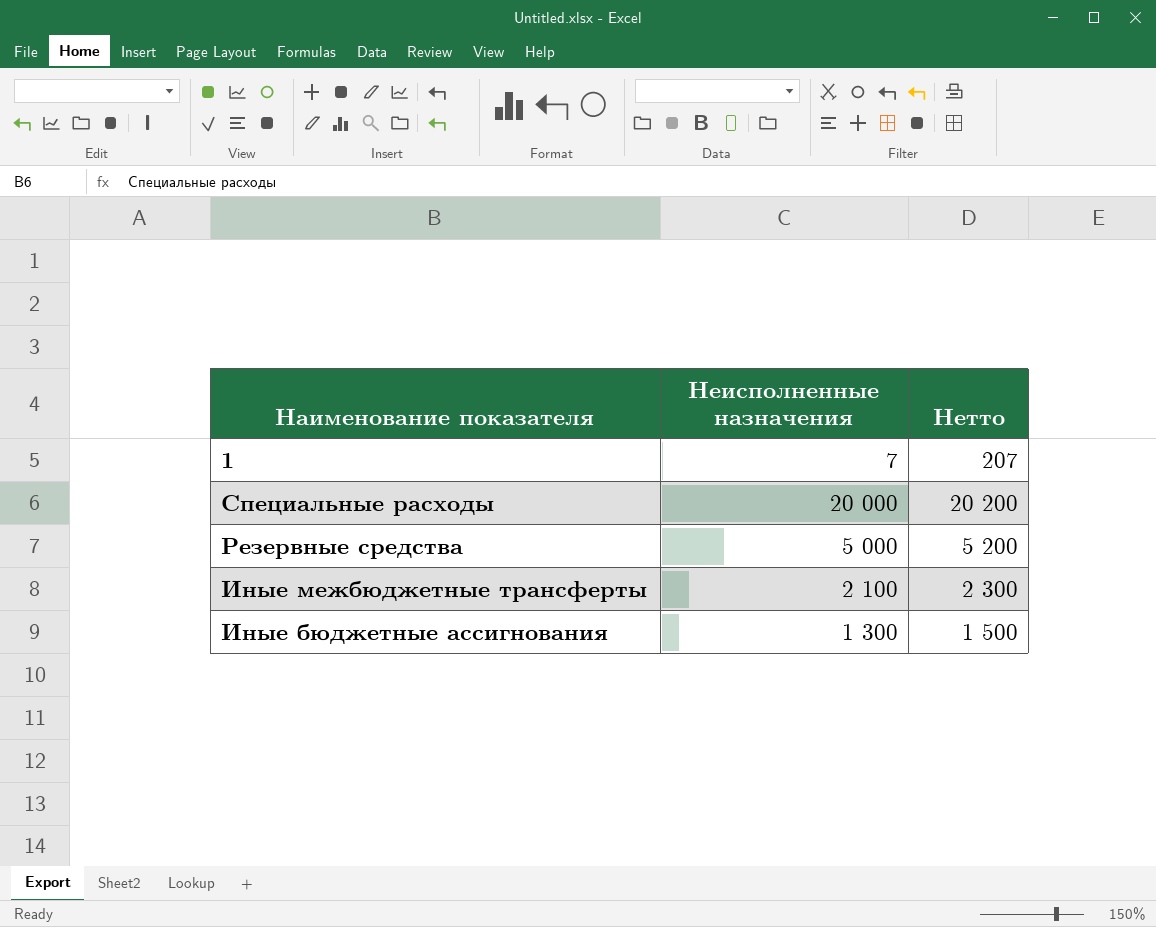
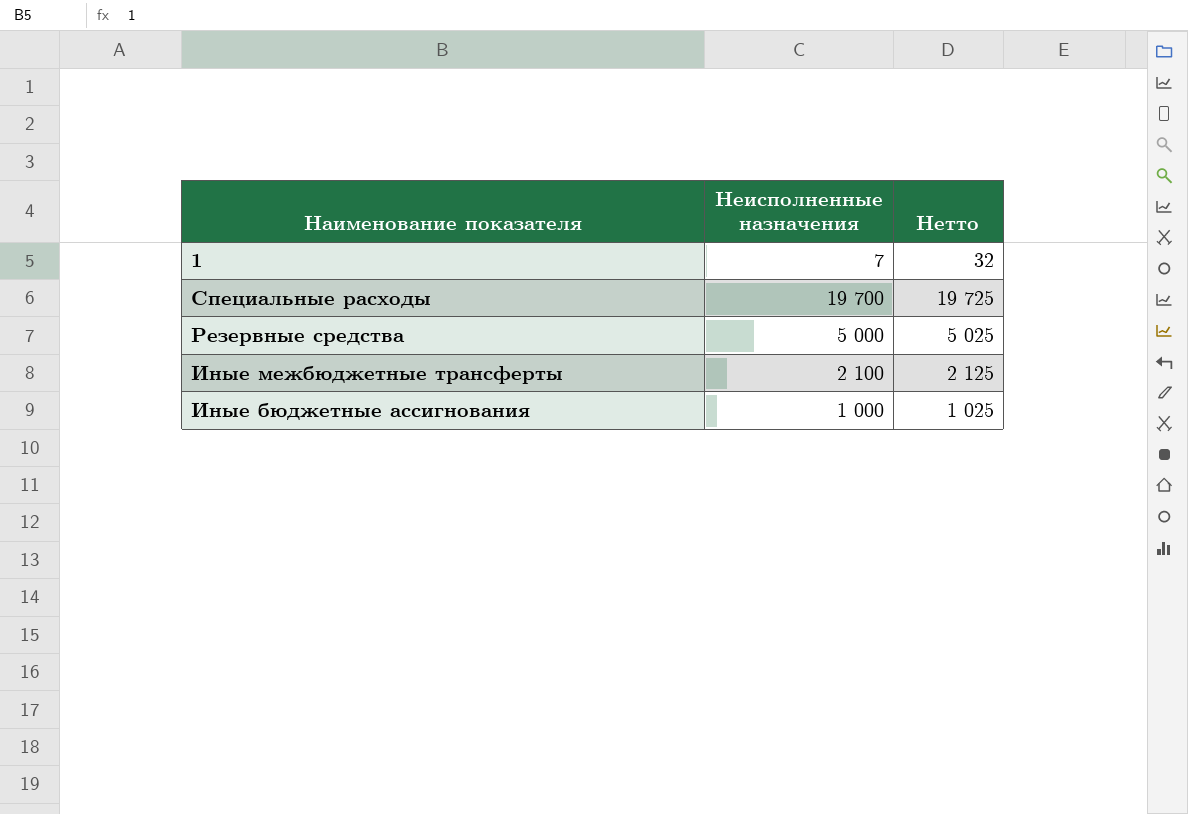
column Нетто | formula: [Неисполненные назначения] + 200 -> [Неисполненные назначения] + 25
Специальные расходы | Неисполненные назначения: 20 000 -> 19 700
Иные бюджетные ассигнования | Неисполненные назначения: 1 300 -> 1 000

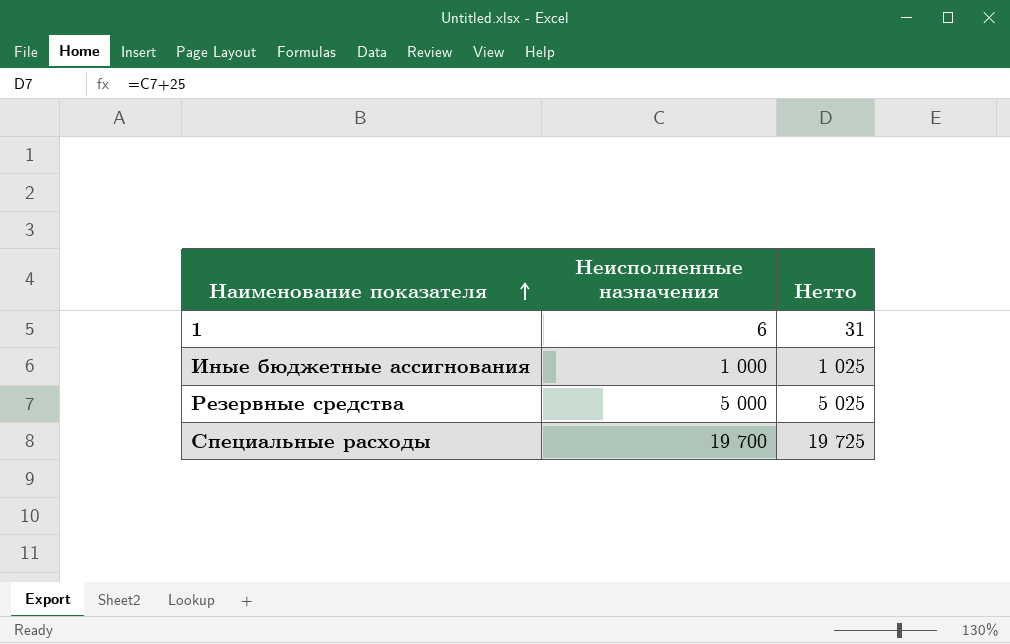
row order: none -> Наименование показателя ascending
row Иные межбюджетные трансферты: 2 100 | 2 125 -> none
1 | Неисполненные назначения: 7 -> 6
1 | Нетто: 32 -> 31

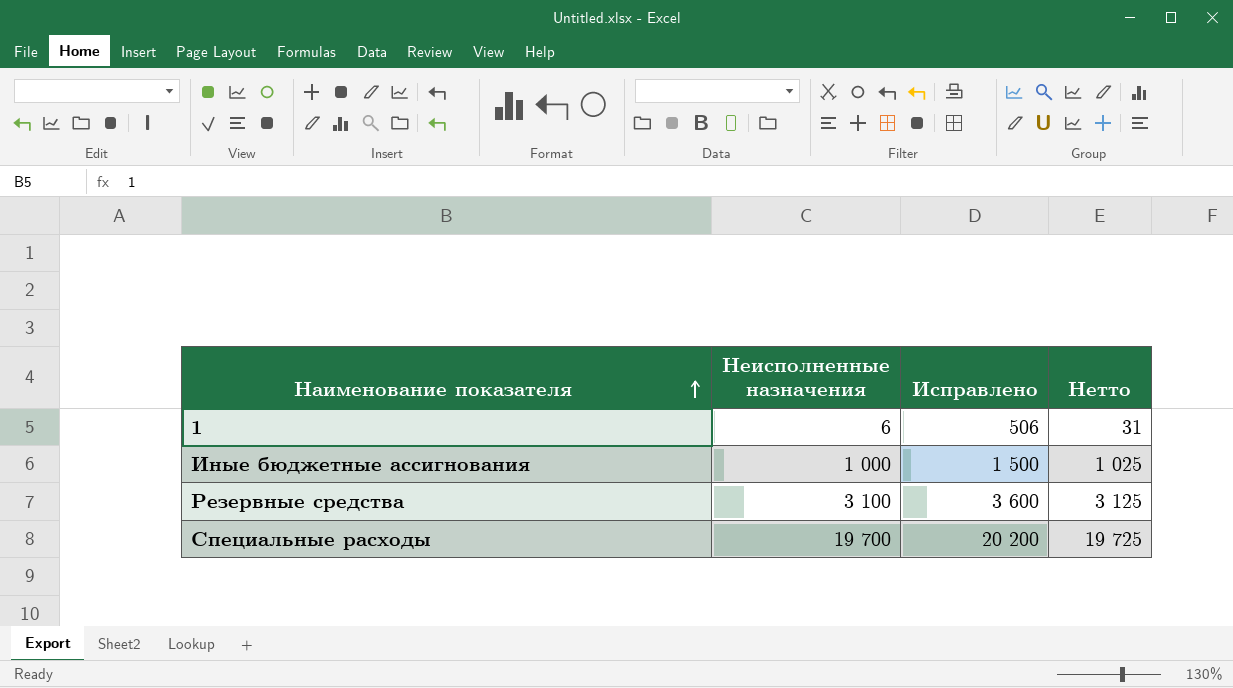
column Исправлено | formula: none -> [Неисполненные назначения] + 500
Резервные средства | Неисполненные назначения: 5 000 -> 3 100
Резервные средства | Нетто: 5 025 -> 3 125

